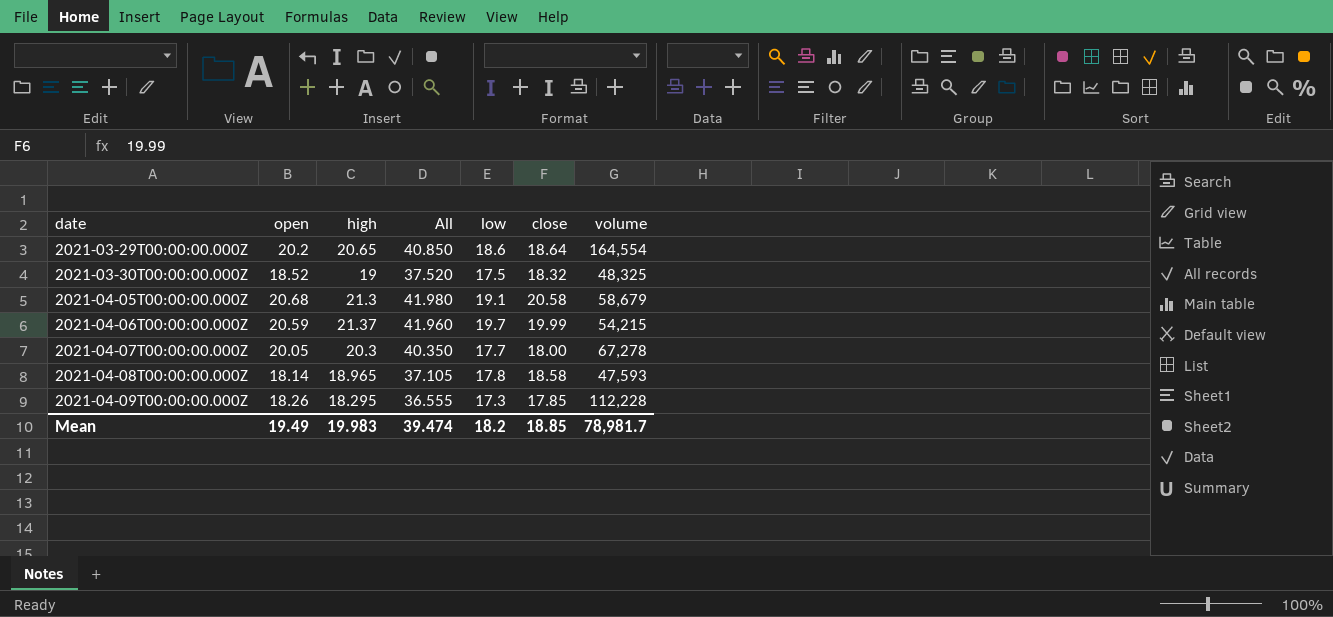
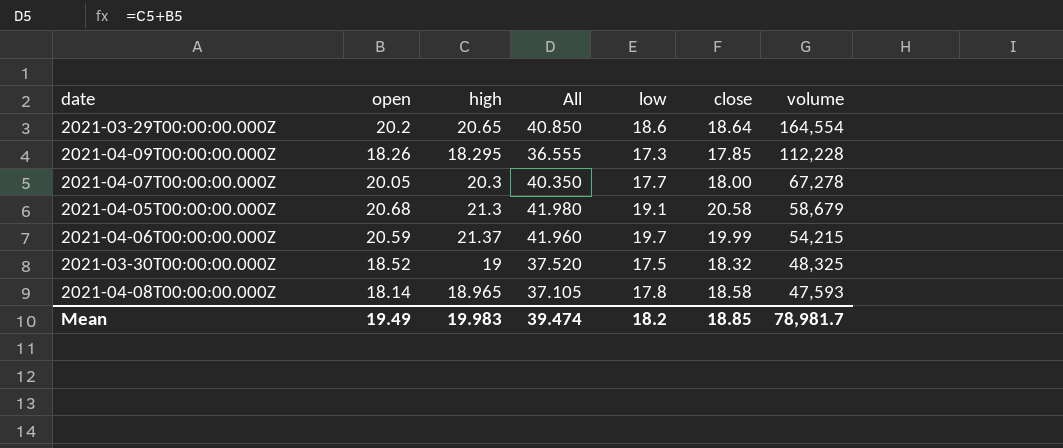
row order: date ascending -> volume descending

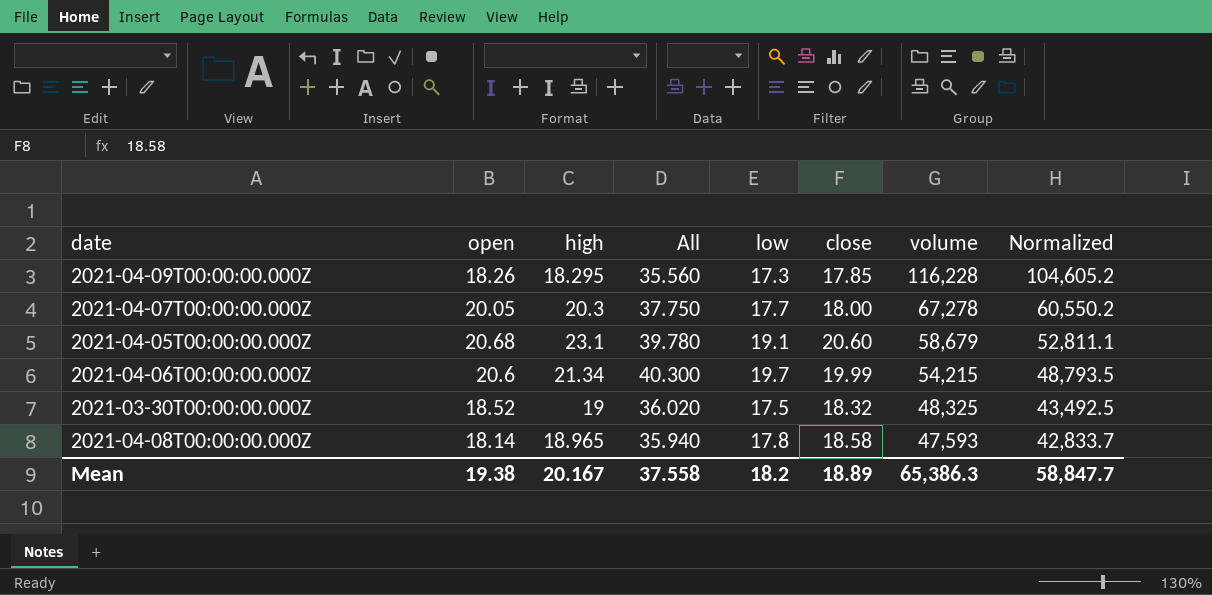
column All | formula: [open] + [high] -> [open] + [low]
column Normalized | formula: none -> [volume] * 0.9
row 2021-03-29T00:00:00.000Z: 20.2 | 20.65 | 40.850 | 18.6 | 18.64 | 164,554 -> none
2021-04-09T00:00:00.000Z | volume: 112,228 -> 116,228
2021-04-05T00:00:00.000Z | high: 21.3 -> 23.1
2021-04-05T00:00:00.000Z | close: 20.58 -> 20.60
2021-04-06T00:00:00.000Z | open: 20.59 -> 20.6
2021-04-06T00:00:00.000Z | high: 21.37 -> 21.34
Mean | open: 19.49 -> 19.38
Mean | high: 19.983 -> 20.167
Mean | All: 39.474 -> 37.558
Mean | close: 18.85 -> 18.89
Mean | volume: 78,981.7 -> 65,386.3

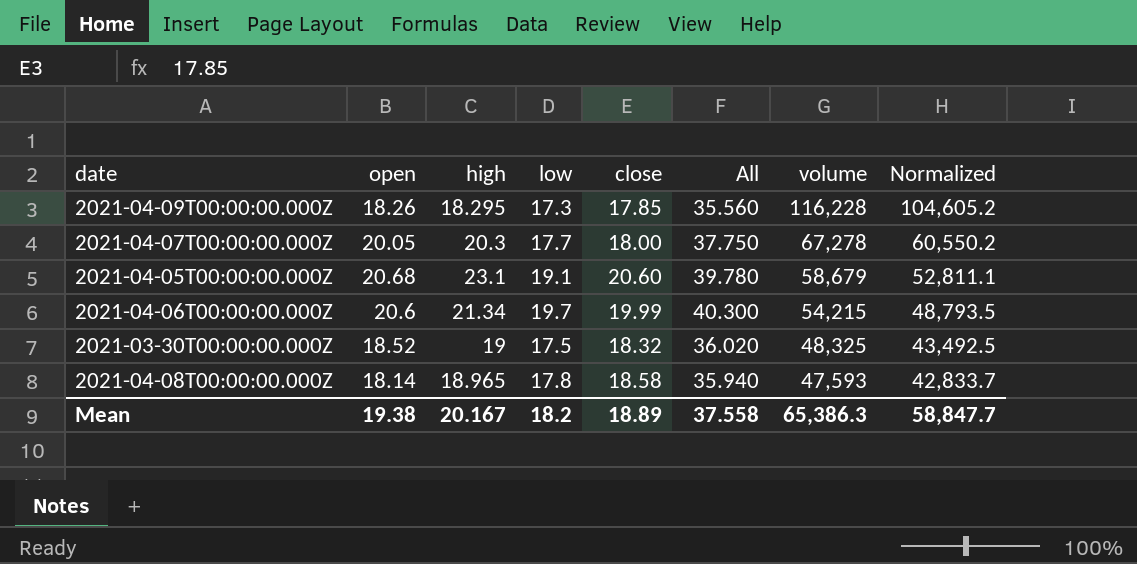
column All | position: 4 -> 6

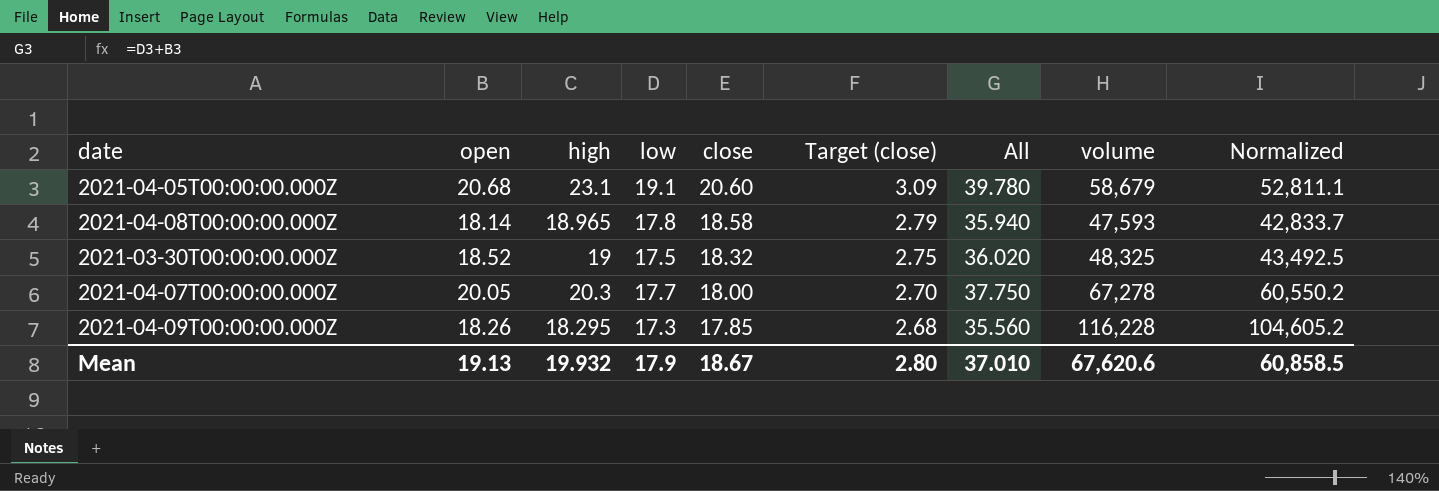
row order: volume descending -> close descending
column Target (close) | formula: none -> [close] * 0.15
row 2021-04-06T00:00:00.000Z: 20.6 | 21.34 | 19.7 | 19.99 | 40.300 | 54,215 | 48,793.5 -> none
Mean | open: 19.38 -> 19.13
Mean | high: 20.167 -> 19.932
Mean | low: 18.2 -> 17.9
Mean | close: 18.89 -> 18.67
Mean | All: 37.558 -> 37.010
Mean | volume: 65,386.3 -> 67,620.6
Mean | Normalized: 58,847.7 -> 60,858.5

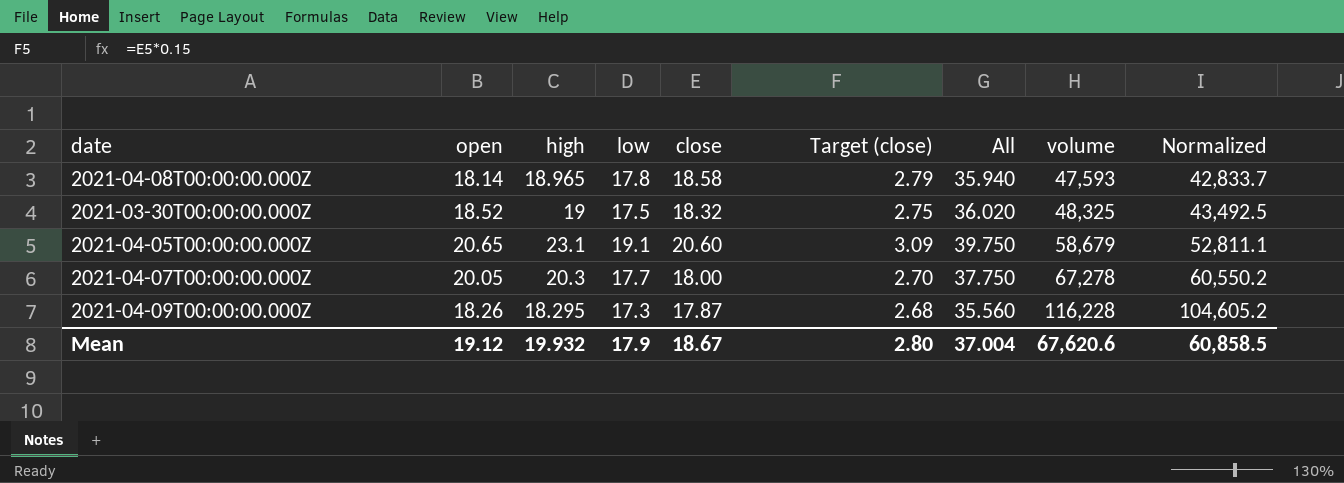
row order: close descending -> volume ascending
2021-04-05T00:00:00.000Z | open: 20.68 -> 20.65
2021-04-05T00:00:00.000Z | All: 39.780 -> 39.750
2021-04-09T00:00:00.000Z | close: 17.85 -> 17.87
Mean | open: 19.13 -> 19.12
Mean | All: 37.010 -> 37.004

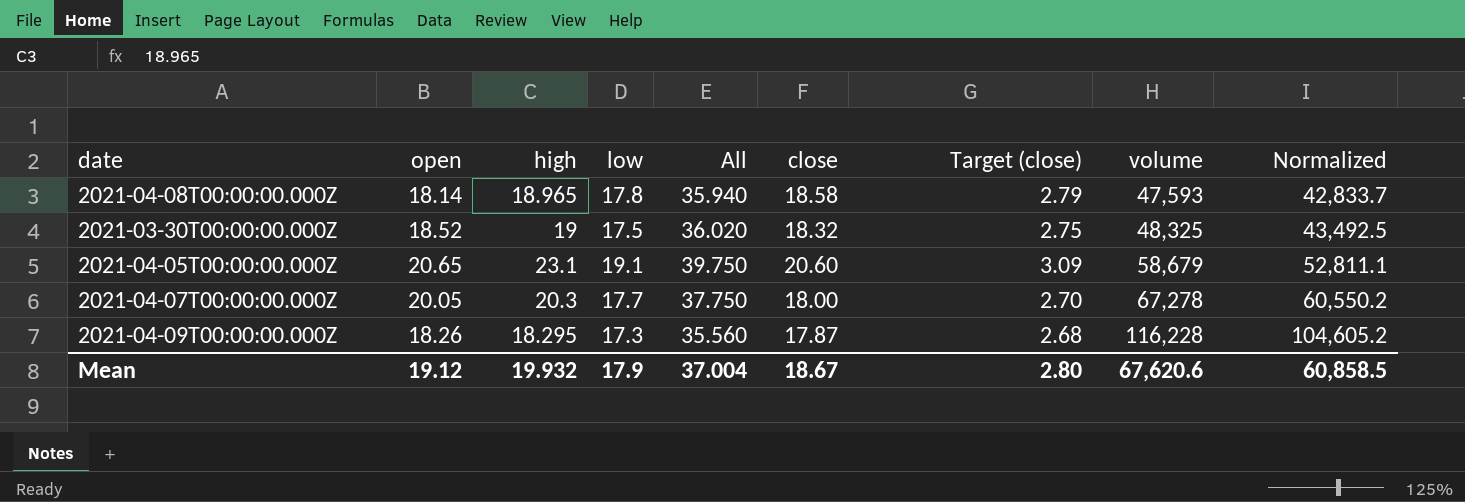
column All | position: 7 -> 5

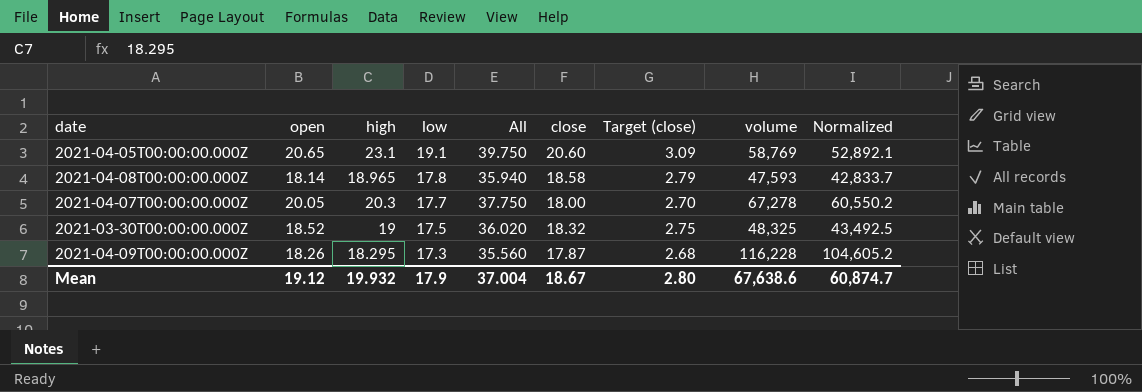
row order: volume ascending -> low descending
2021-04-05T00:00:00.000Z | volume: 58,679 -> 58,769
2021-04-05T00:00:00.000Z | Normalized: 52,811.1 -> 52,892.1
Mean | volume: 67,620.6 -> 67,638.6
Mean | Normalized: 60,858.5 -> 60,874.7

